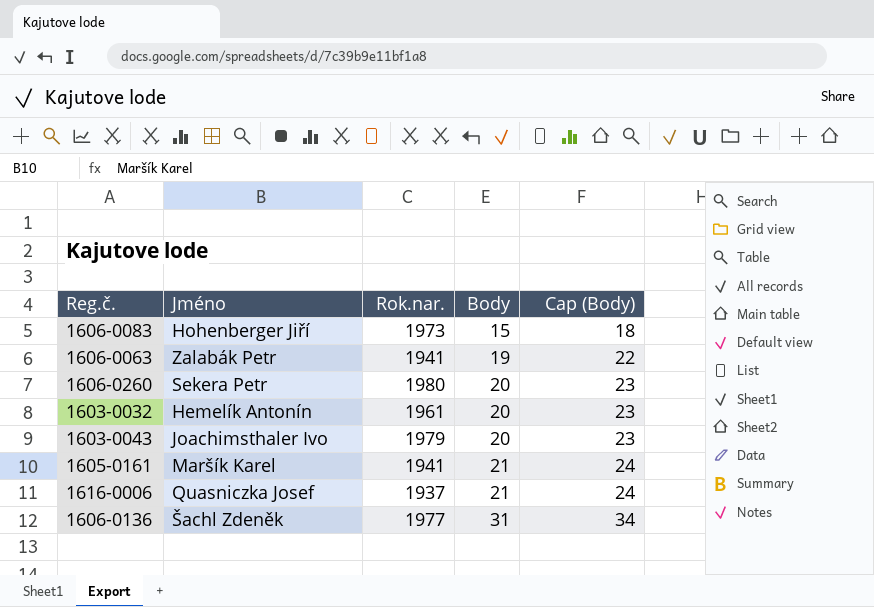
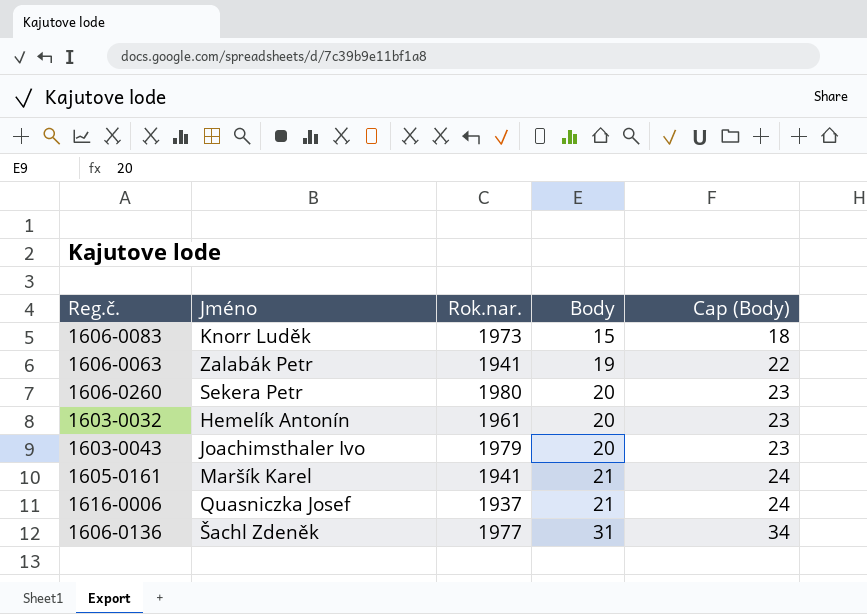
1606-0083 | Jméno: Hohenberger Jiří -> Knorr Luděk

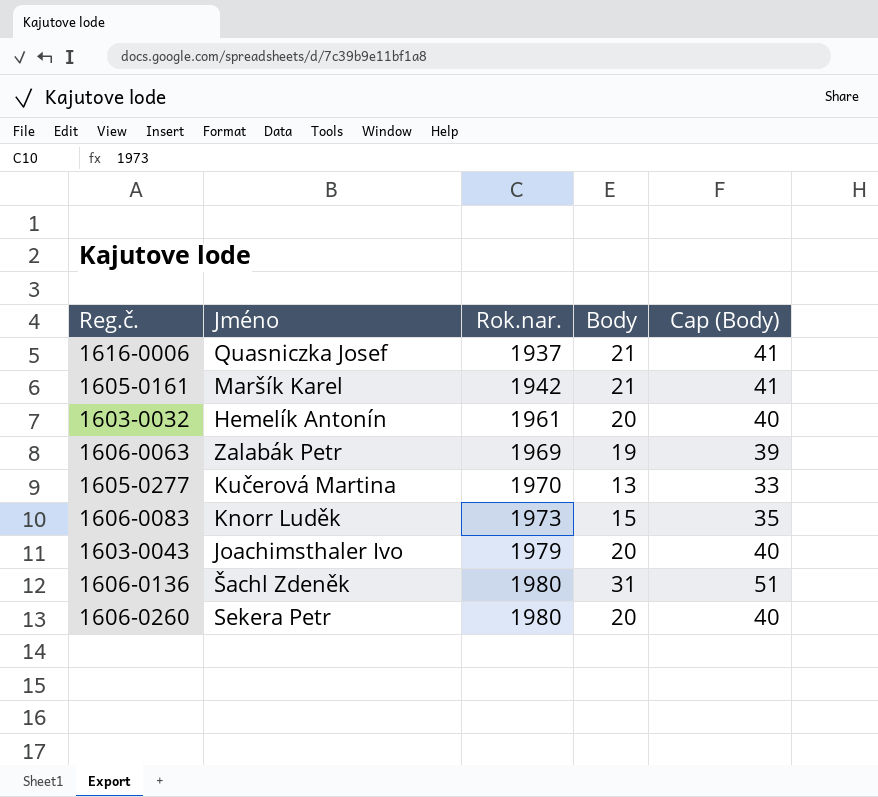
row order: Body ascending -> Rok.nar. ascending
column Cap (Body) | formula: [Body] + 3 -> [Body] + 20
1605-0161 | Rok.nar.: 1941 -> 1942
1606-0063 | Rok.nar.: 1941 -> 1969
row 1605-0277: none -> Kučerová Martina | 1970 | 13 | 33
1606-0136 | Rok.nar.: 1977 -> 1980

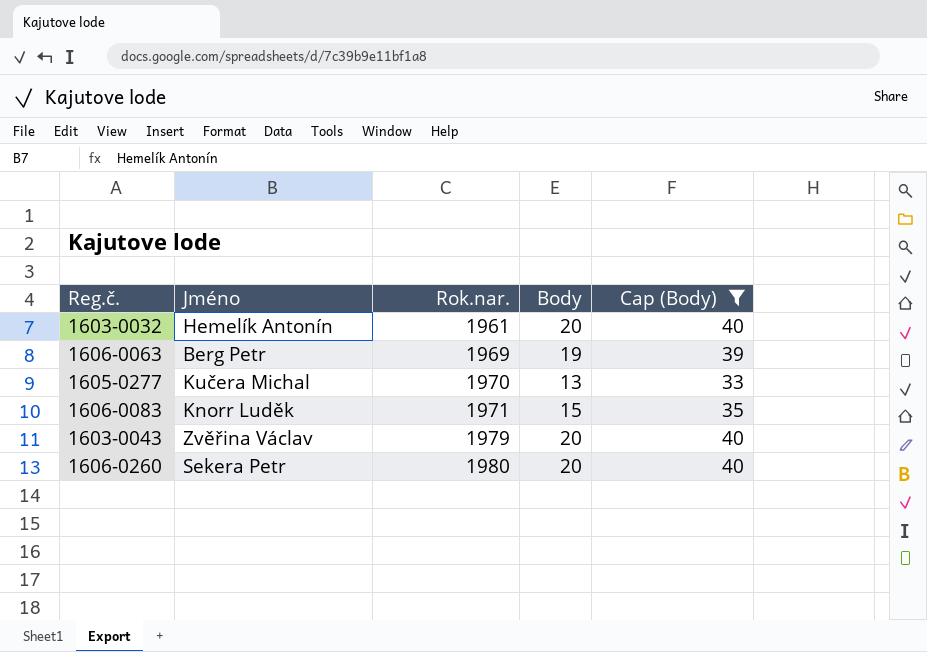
filter: none -> Cap (Body) <= 40
1606-0063 | Jméno: Zalabák Petr -> Berg Petr
1605-0277 | Jméno: Kučerová Martina -> Kučera Michal
1606-0083 | Rok.nar.: 1973 -> 1971
1603-0043 | Jméno: Joachimsthaler Ivo -> Zvěřina Václav

